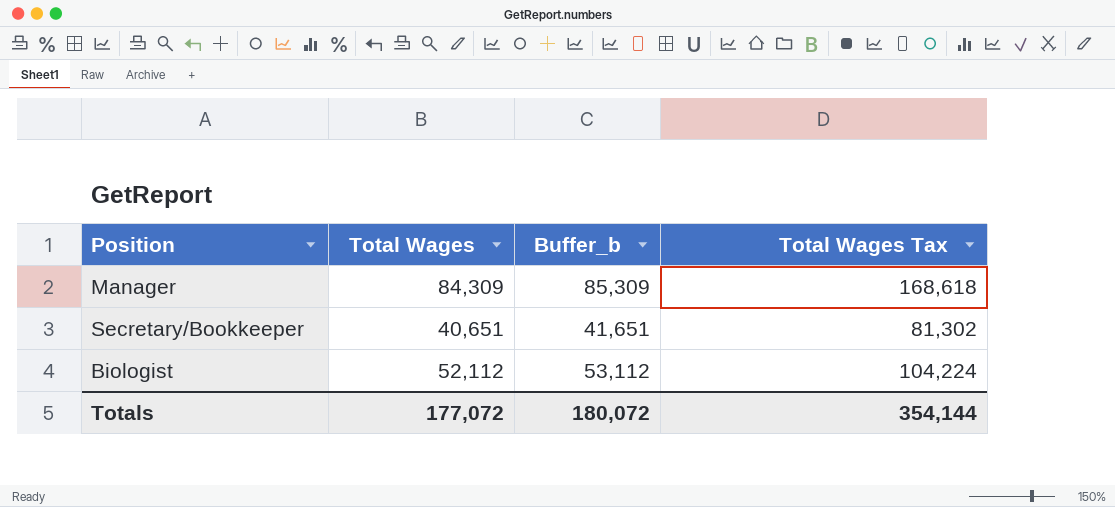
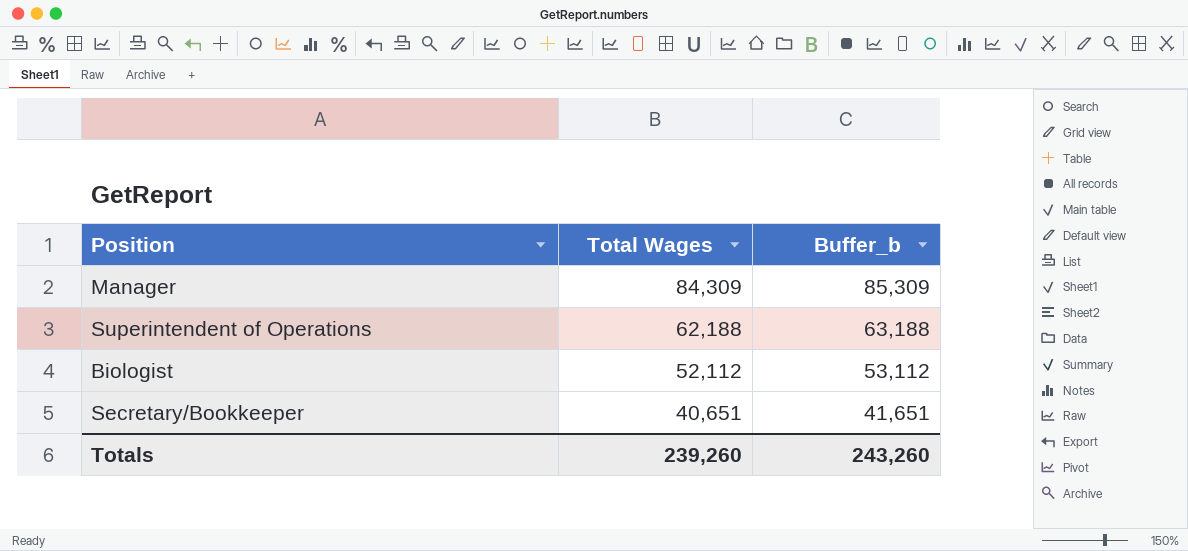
row order: none -> Total Wages descending
column Total Wages Tax | formula: [Total Wages] * 2 -> none
row Superintendent of Operations: none -> 62,188 | 63,188
Totals | Total Wages: 177,072 -> 239,260
Totals | Buffer_b: 180,072 -> 243,260

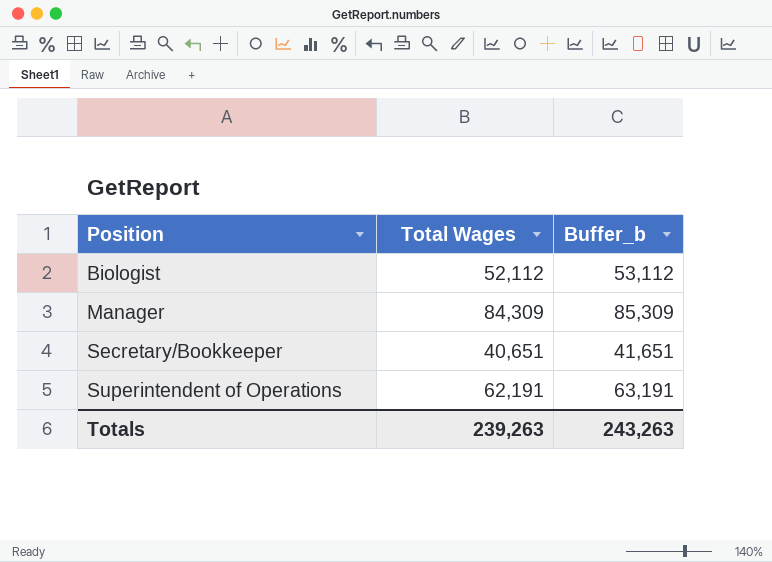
row order: Total Wages descending -> Position ascending
Superintendent of Operations | Total Wages: 62,188 -> 62,191
Superintendent of Operations | Buffer_b: 63,188 -> 63,191
Totals | Total Wages: 239,260 -> 239,263
Totals | Buffer_b: 243,260 -> 243,263

